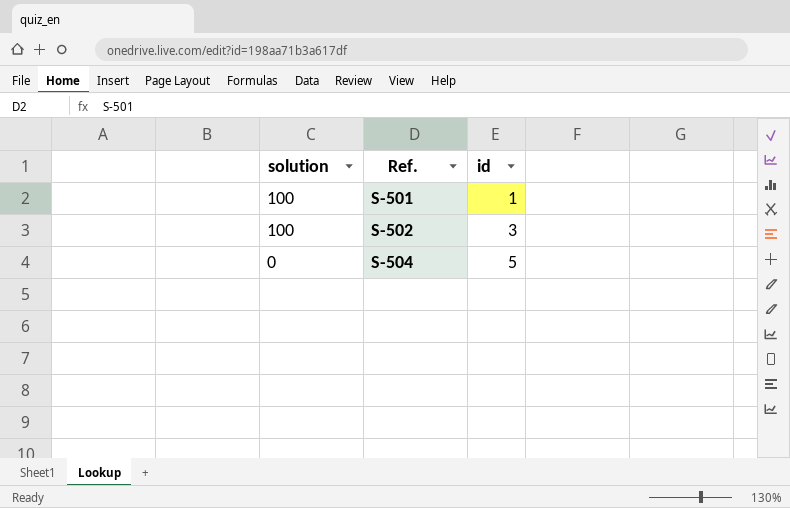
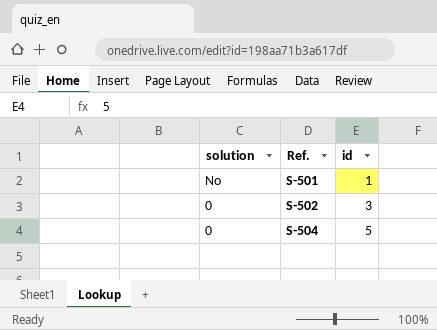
S-501 | solution: 100 -> No
S-502 | solution: 100 -> 0

